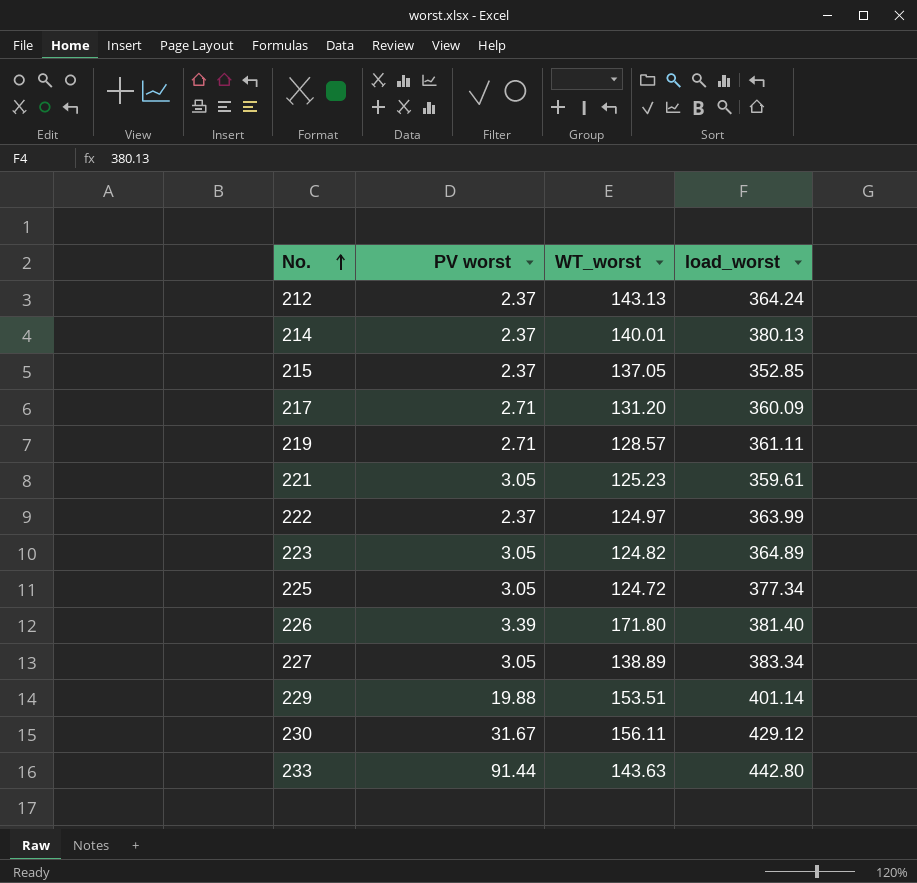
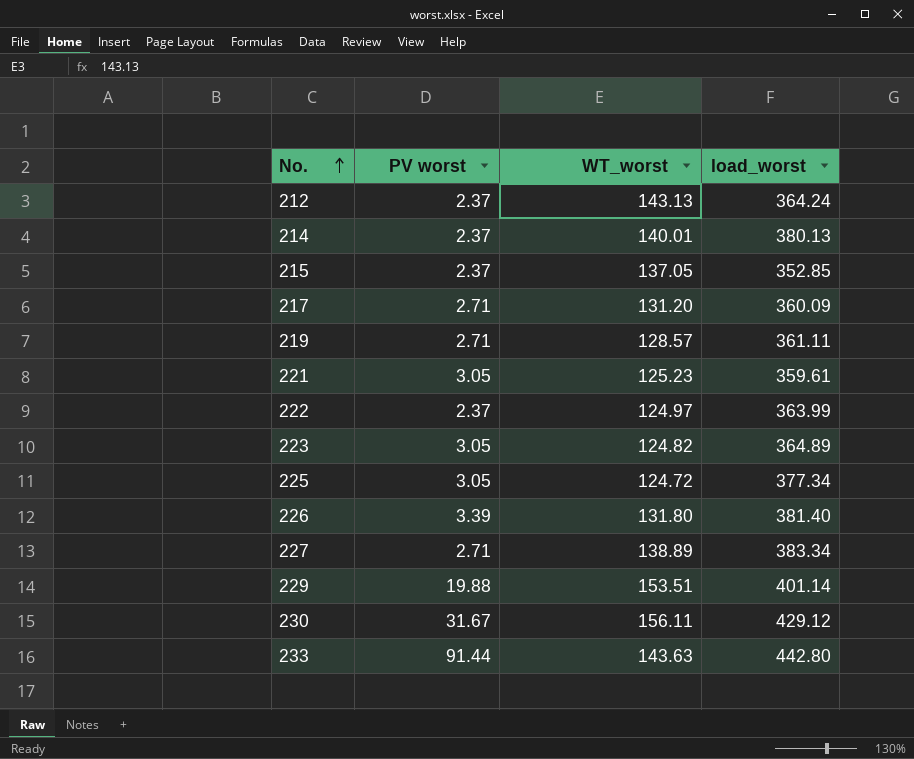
226 | WT_worst: 171.80 -> 131.80
227 | PV worst: 3.05 -> 2.71

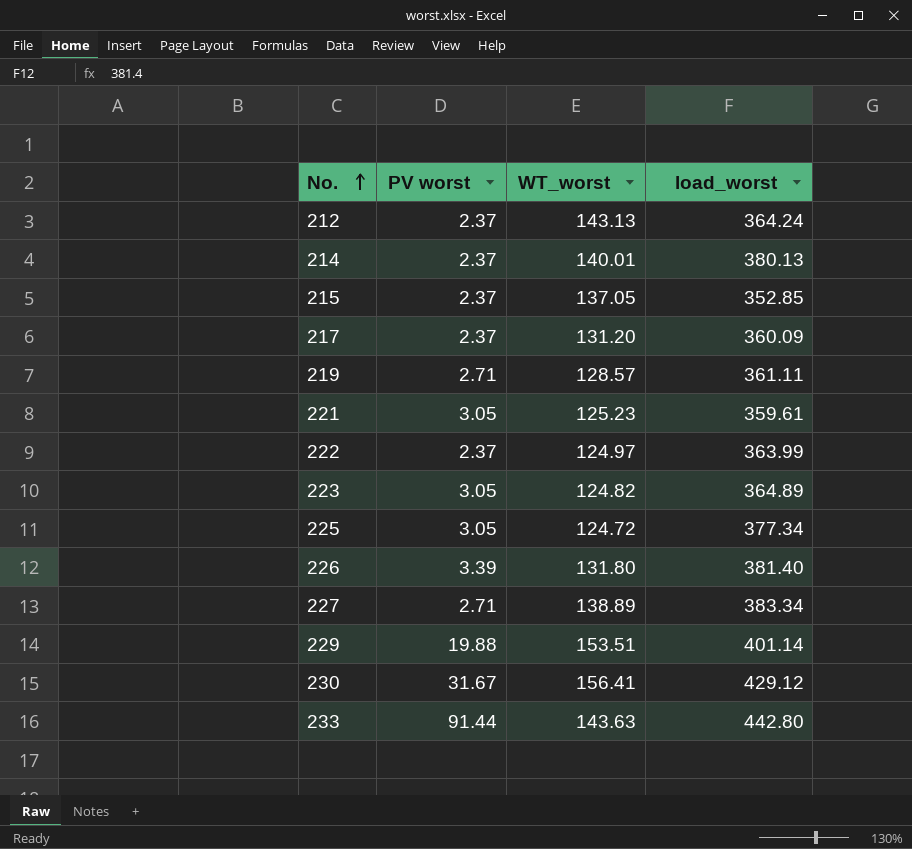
217 | PV worst: 2.71 -> 2.37
230 | WT_worst: 156.11 -> 156.41

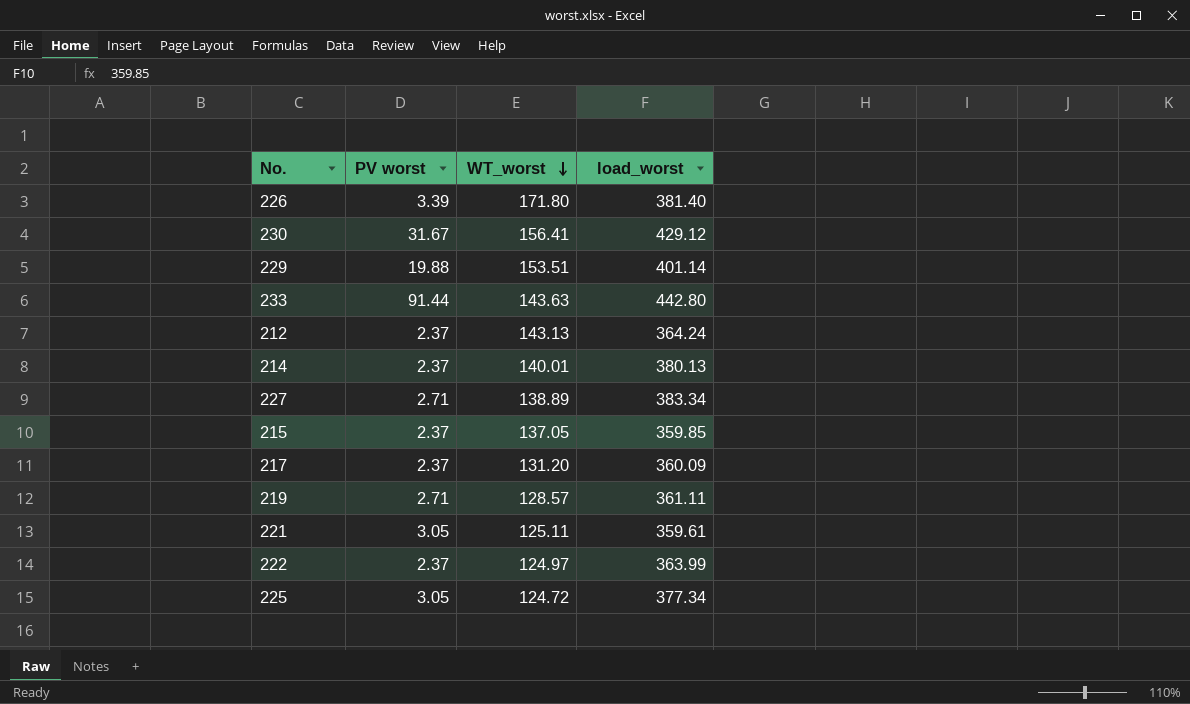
row order: No. ascending -> WT_worst descending
row 223: 3.05 | 124.82 | 364.89 -> none
226 | WT_worst: 131.80 -> 171.80
215 | load_worst: 352.85 -> 359.85
221 | WT_worst: 125.23 -> 125.11

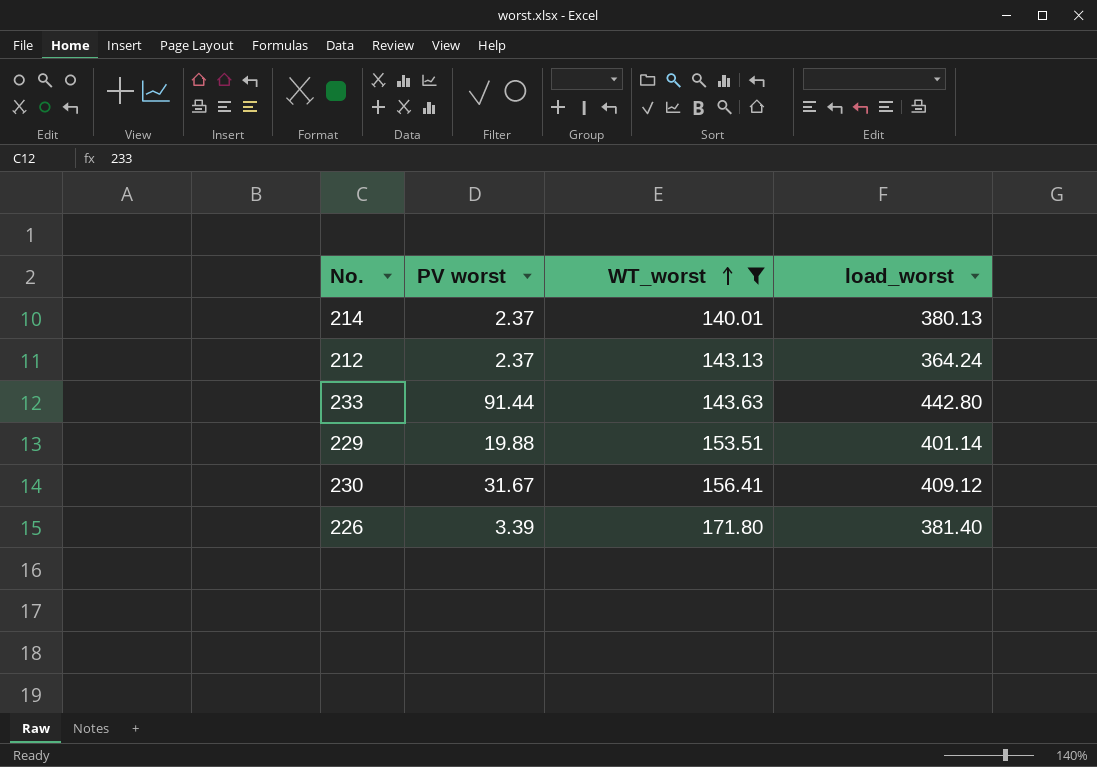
filter: none -> WT_worst >= 140.01
row order: WT_worst descending -> WT_worst ascending
230 | load_worst: 429.12 -> 409.12

